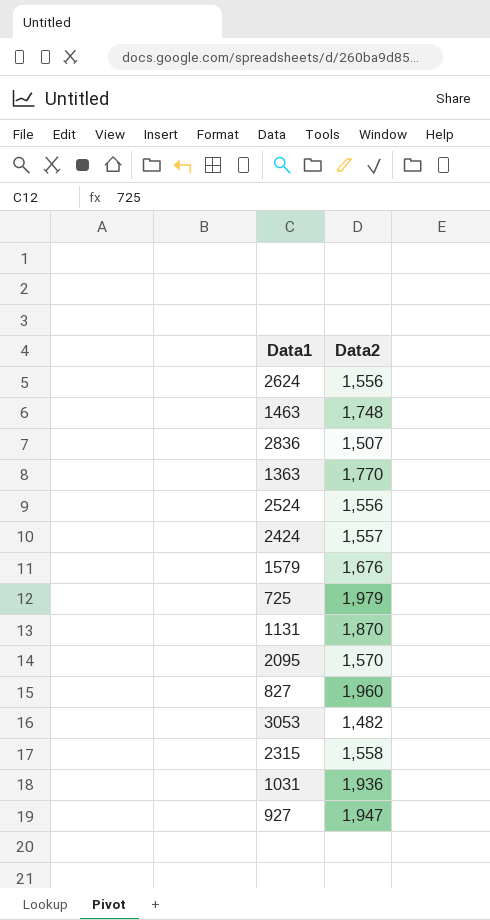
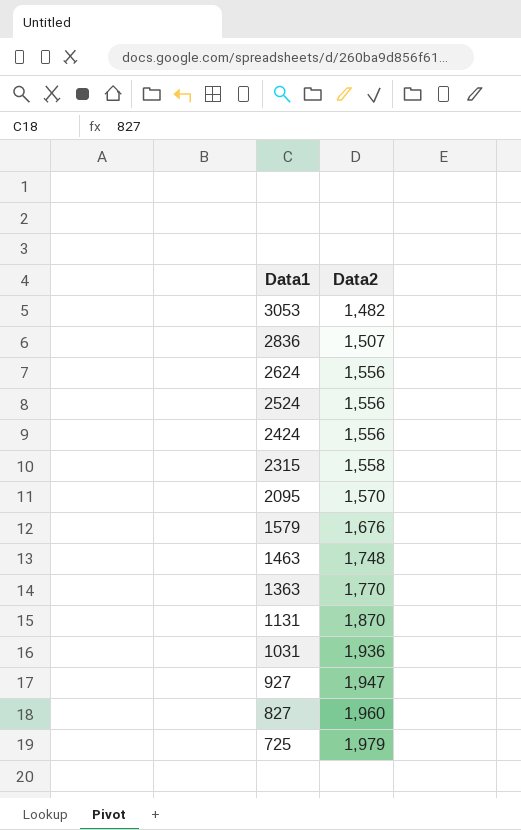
row order: none -> Data1 descending
2424 | Data2: 1,557 -> 1,556

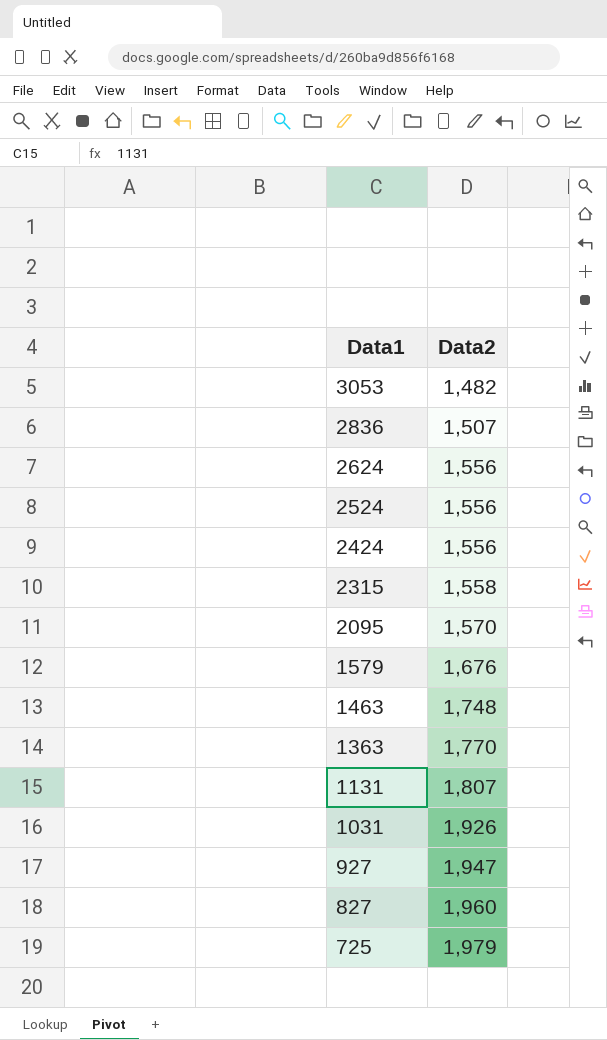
1131 | Data2: 1,870 -> 1,807
1031 | Data2: 1,936 -> 1,926

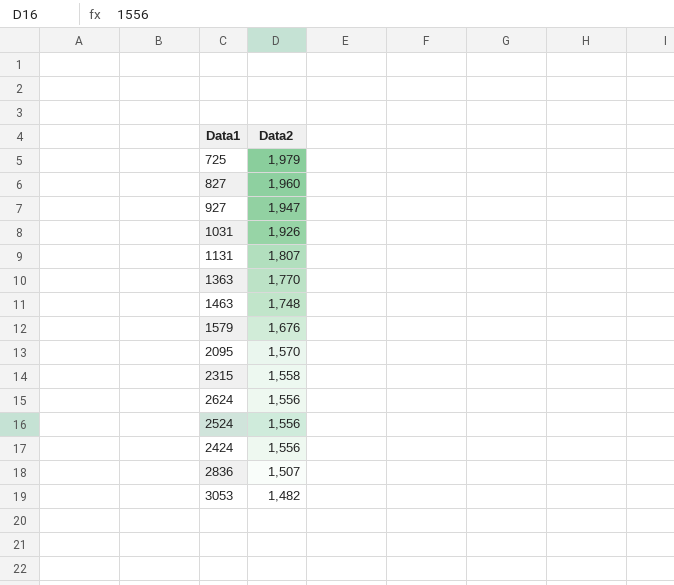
row order: Data1 descending -> Data2 descending

